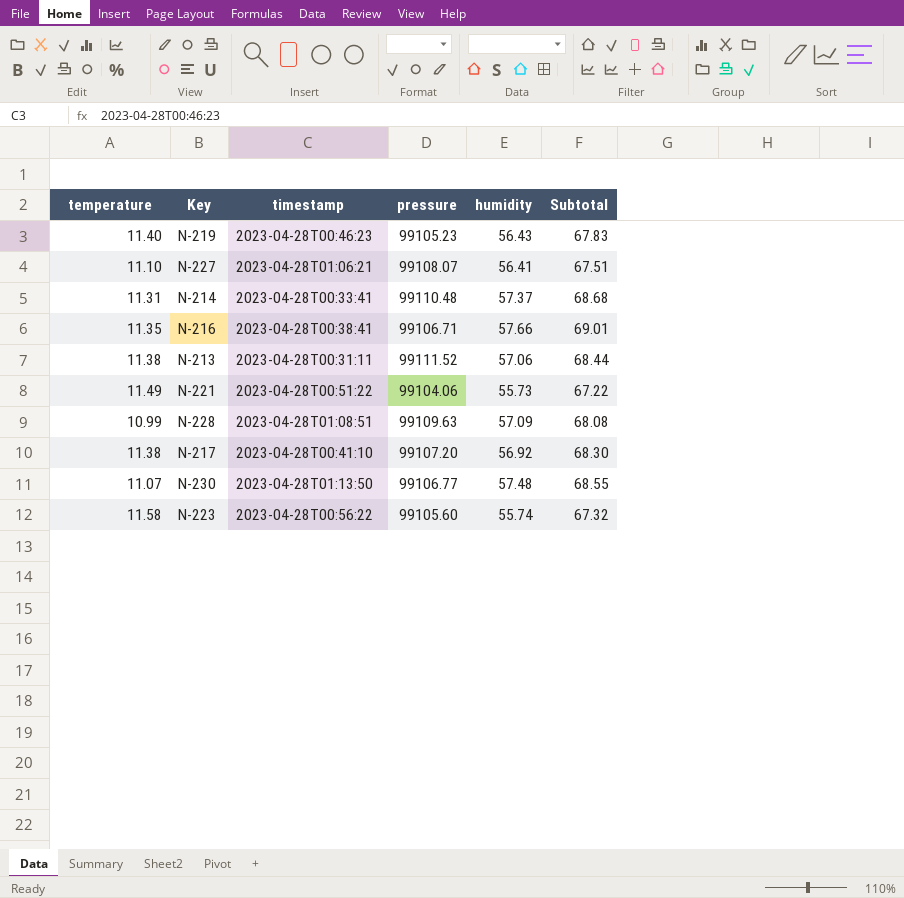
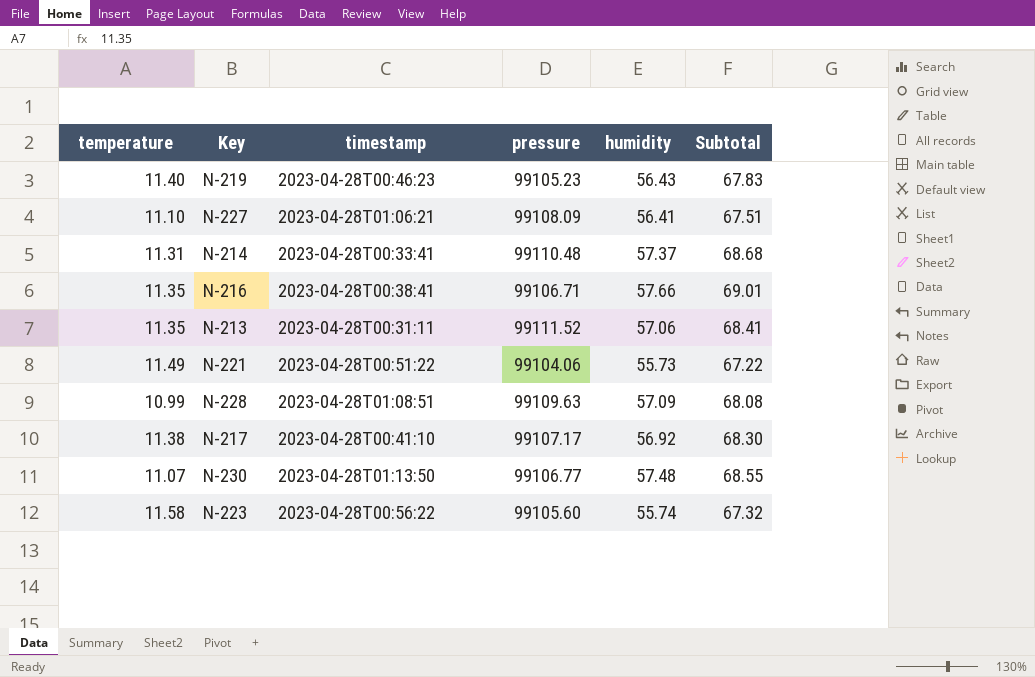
N-227 | pressure: 99108.07 -> 99108.09
N-213 | temperature: 11.38 -> 11.35
N-213 | Subtotal: 68.44 -> 68.41
N-217 | pressure: 99107.20 -> 99107.17

